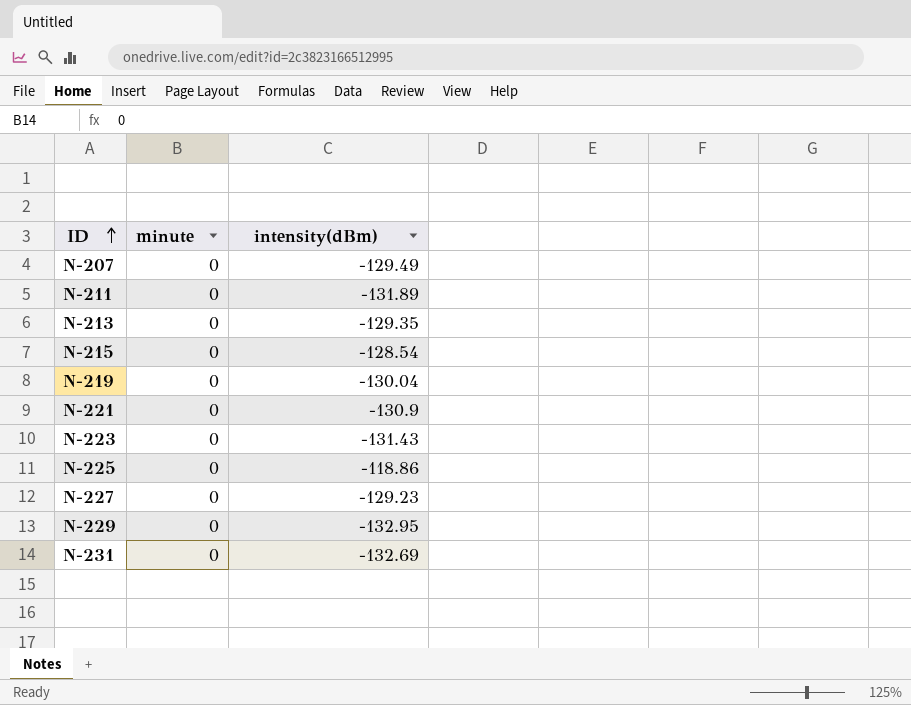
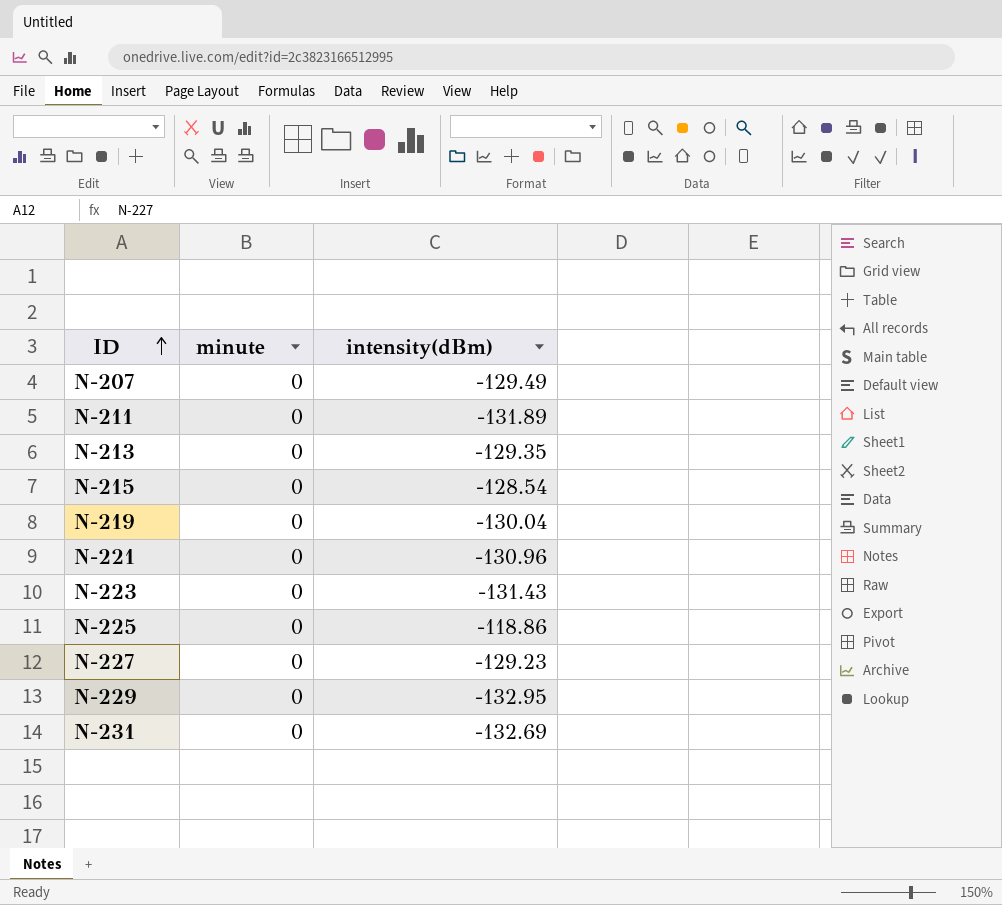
N-221 | intensity(dBm): -130.9 -> -130.96

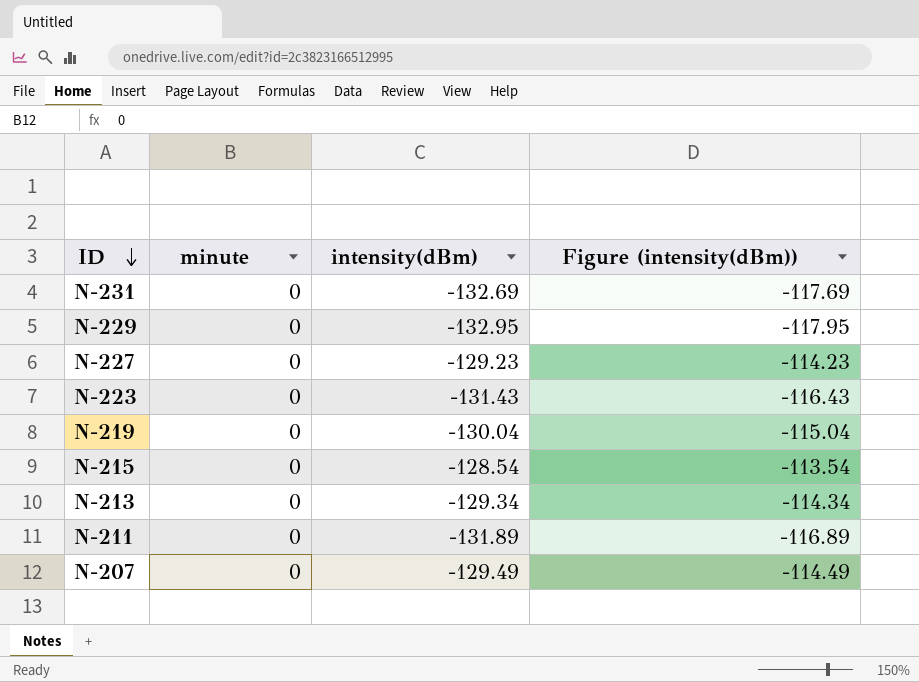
row order: ID ascending -> ID descending
column Figure (intensity(dBm)) | formula: none -> [intensity(dBm)] + 15
row N-221: 0 | -130.96 -> none
row N-225: 0 | -118.86 -> none
N-213 | intensity(dBm): -129.35 -> -129.34

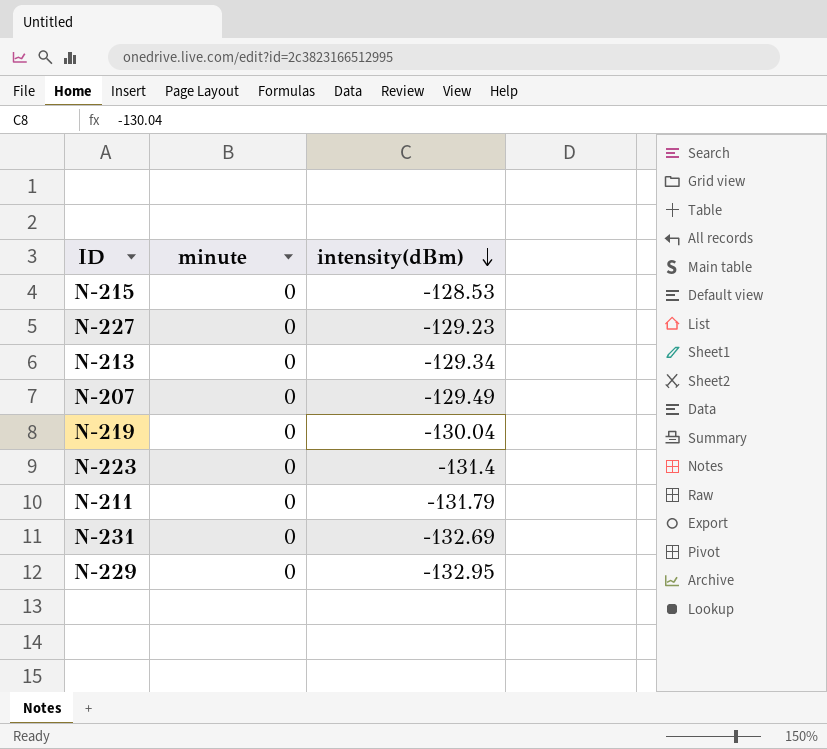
row order: ID descending -> intensity(dBm) descending
column Figure (intensity(dBm)) | formula: [intensity(dBm)] + 15 -> none
N-215 | intensity(dBm): -128.54 -> -128.53
N-223 | intensity(dBm): -131.43 -> -131.4
N-211 | intensity(dBm): -131.89 -> -131.79

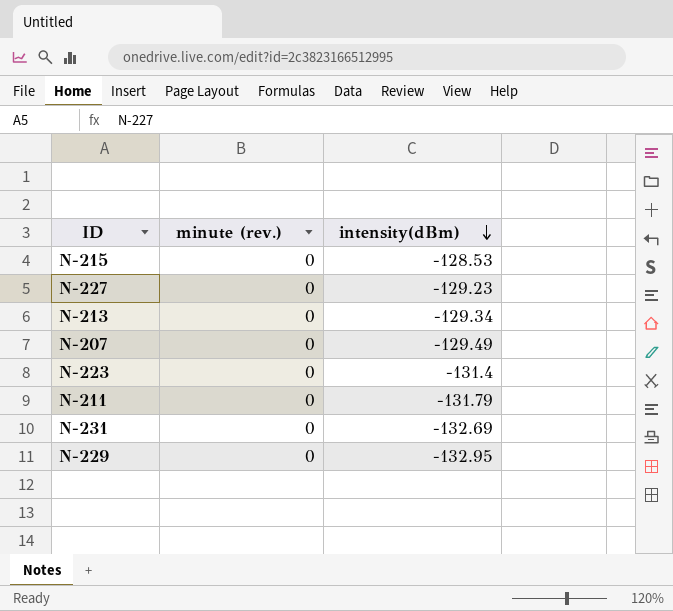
column name: minute -> minute (rev.)
row N-219: 0 | -130.04 -> none

